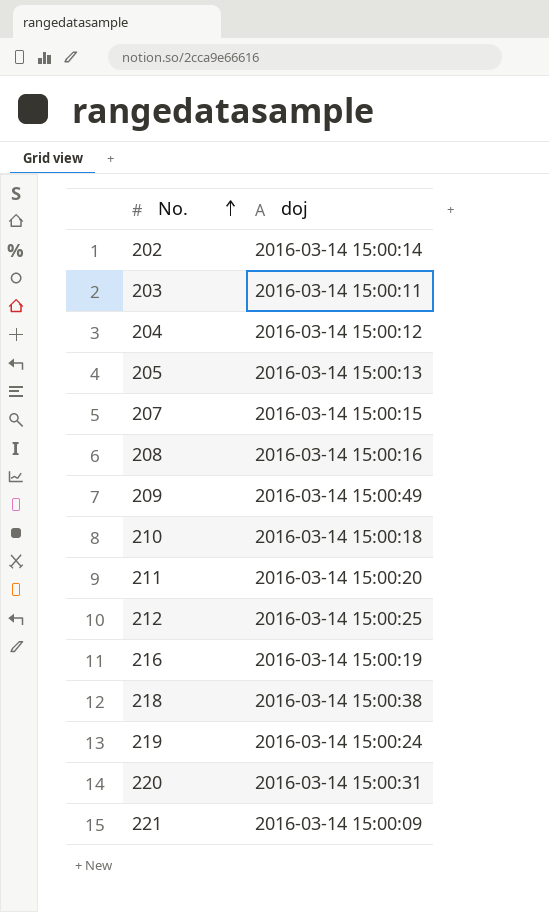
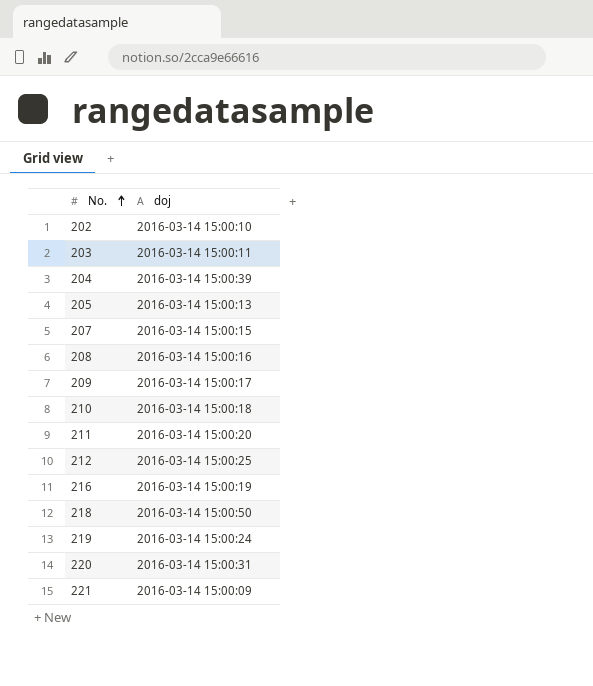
202 | doj: 2016-03-14 15:00:14 -> 2016-03-14 15:00:10
204 | doj: 2016-03-14 15:00:12 -> 2016-03-14 15:00:39
209 | doj: 2016-03-14 15:00:49 -> 2016-03-14 15:00:17
218 | doj: 2016-03-14 15:00:38 -> 2016-03-14 15:00:50

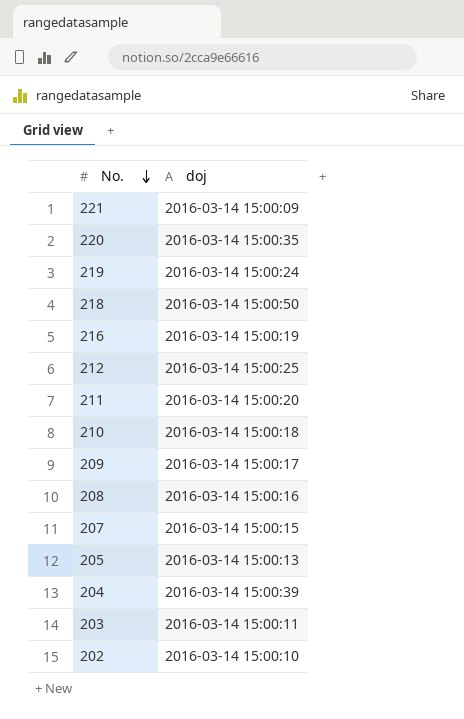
row order: No. ascending -> No. descending
220 | doj: 2016-03-14 15:00:31 -> 2016-03-14 15:00:35

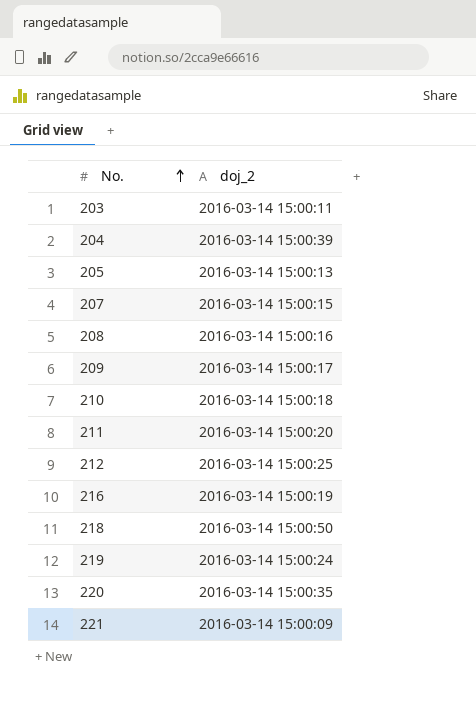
row order: No. descending -> No. ascending
column name: doj -> doj_2
row 202: 2016-03-14 15:00:10 -> none

